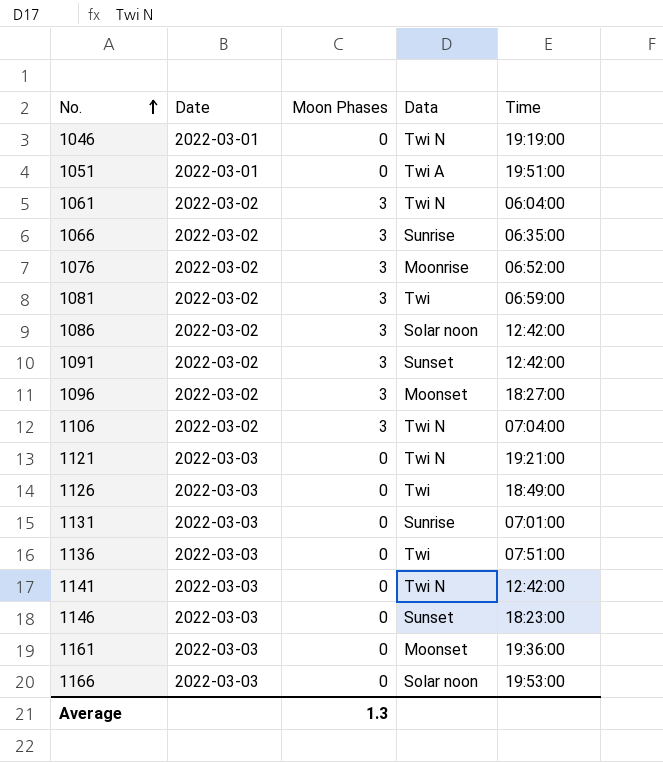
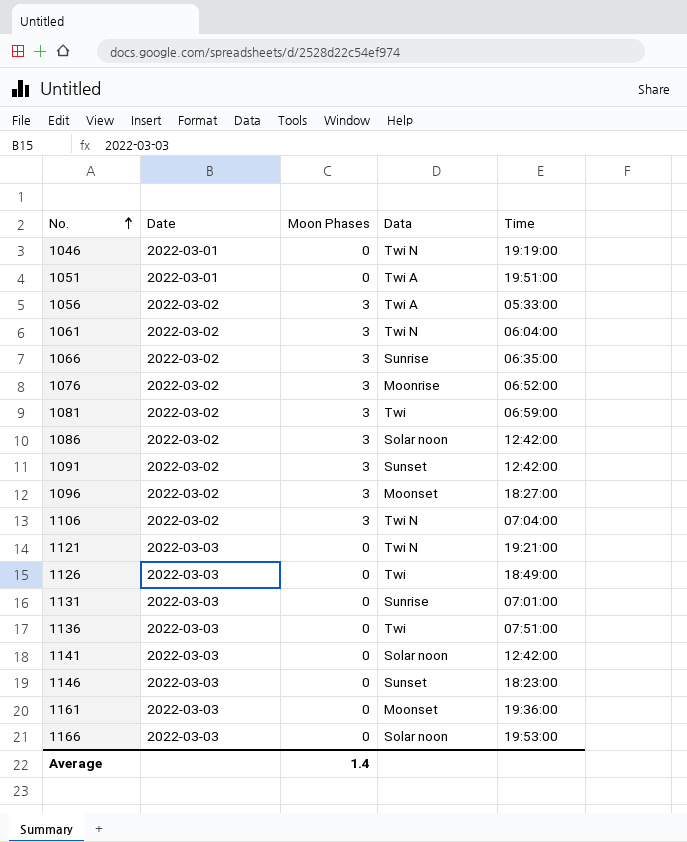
row 1056: none -> 2022-03-02 | 3 | Twi A | 05:33:00
1141 | Data: Twi N -> Solar noon
Average | Moon Phases: 1.3 -> 1.4

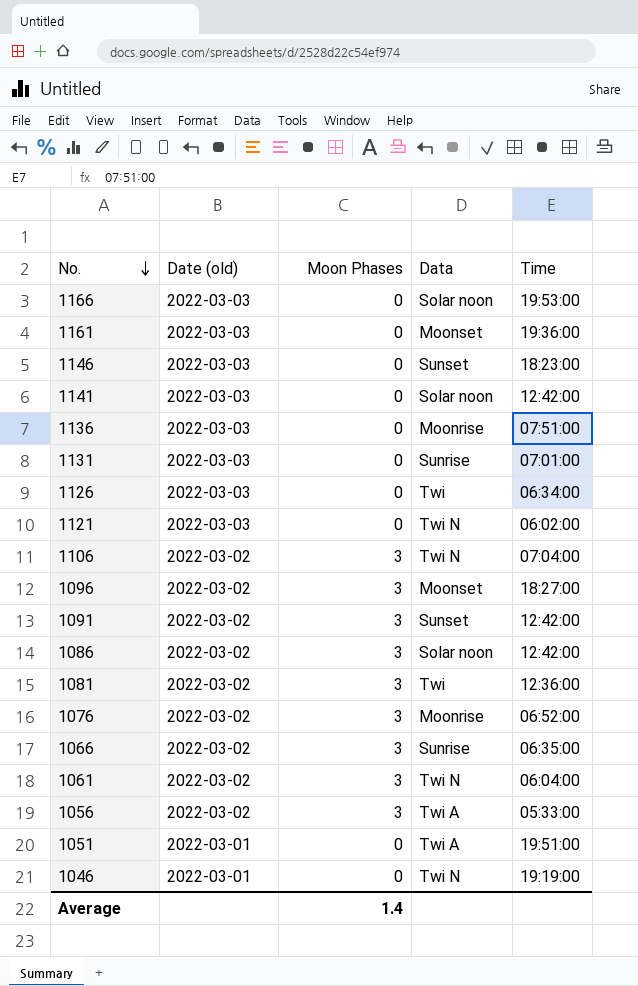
row order: No. ascending -> No. descending
column name: Date -> Date (old)
1136 | Data: Twi -> Moonrise
1126 | Time: 18:49:00 -> 06:34:00
1121 | Time: 19:21:00 -> 06:02:00
1081 | Time: 06:59:00 -> 12:36:00

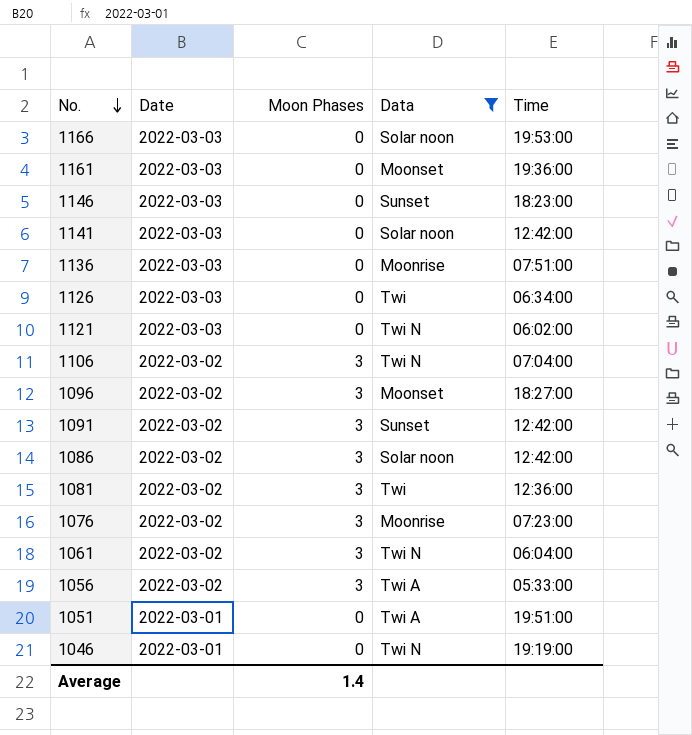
filter: none -> Data != Sunrise
column name: Date (old) -> Date
1076 | Time: 06:52:00 -> 07:23:00

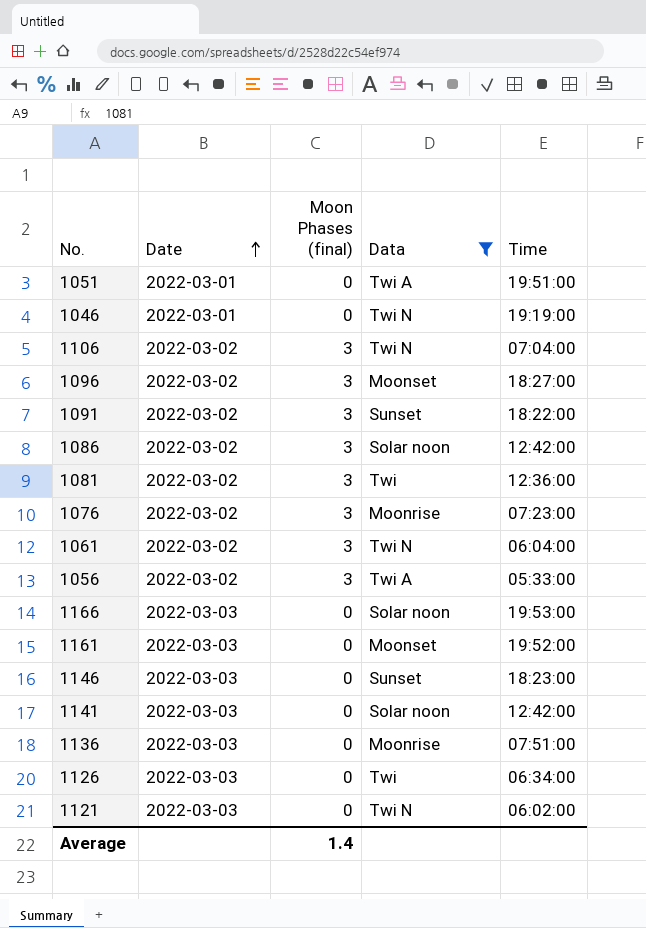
row order: No. descending -> Date ascending
column name: Moon Phases -> Moon Phases (final)
1091 | Time: 12:42:00 -> 18:22:00
1161 | Time: 19:36:00 -> 19:52:00

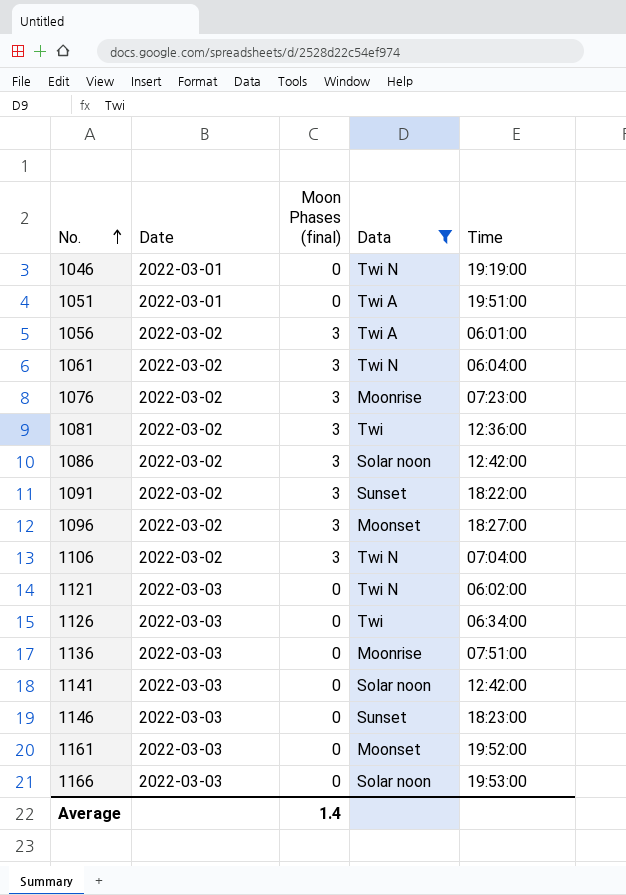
row order: Date ascending -> No. ascending
1056 | Time: 05:33:00 -> 06:01:00

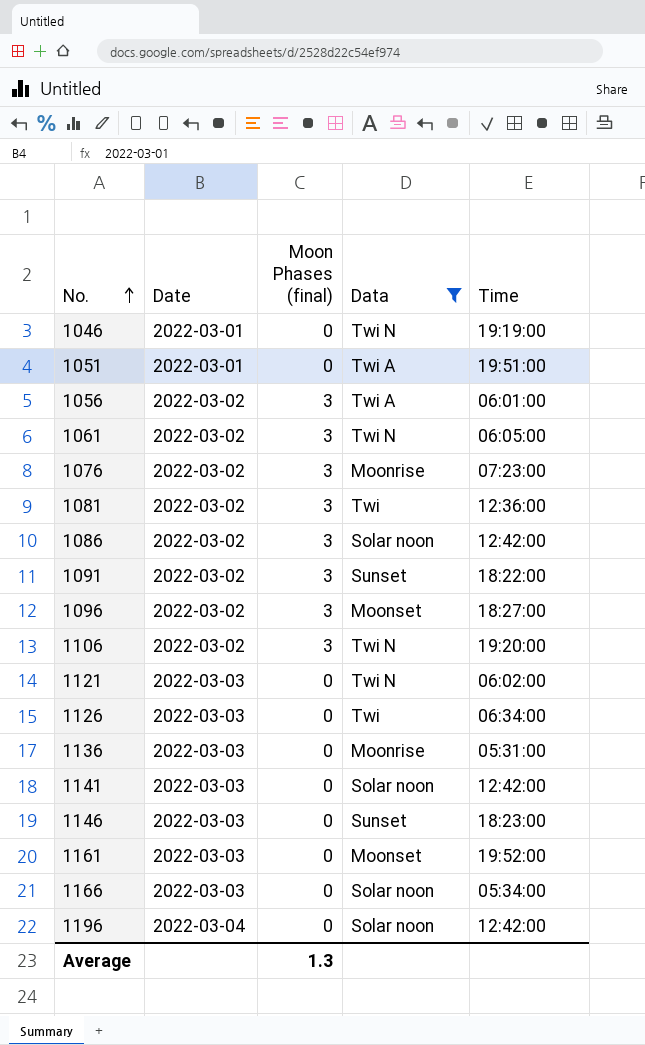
1061 | Time: 06:04:00 -> 06:05:00
1106 | Time: 07:04:00 -> 19:20:00
1136 | Time: 07:51:00 -> 05:31:00
1166 | Time: 19:53:00 -> 05:34:00
row 1196: none -> 2022-03-04 | 0 | Solar noon | 12:42:00
Average | Moon Phases (final): 1.4 -> 1.3

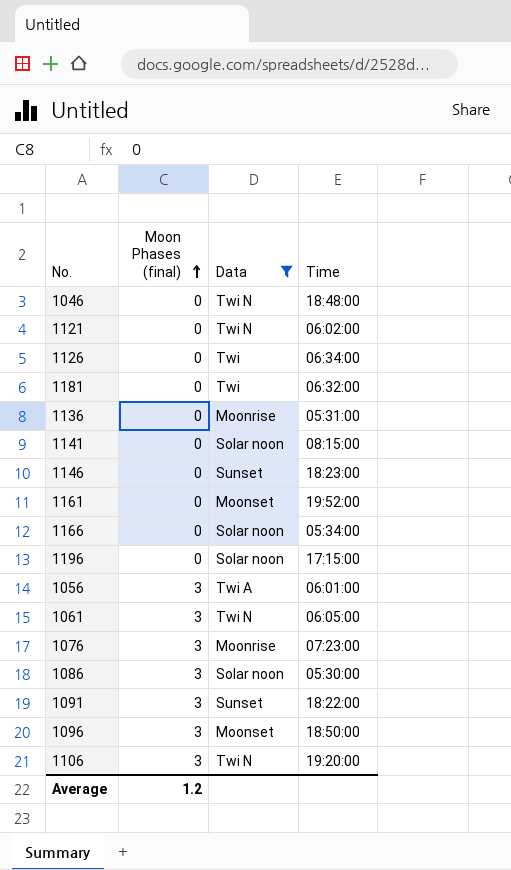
row order: No. ascending -> Moon Phases (final) ascending
column Date | position: 2 -> none
row 1051: 2022-03-01 | 0 | Twi A | 19:51:00 -> none
row 1081: 2022-03-02 | 3 | Twi | 12:36:00 -> none
1046 | Time: 19:19:00 -> 18:48:00
row 1181: none -> 0 | Twi | 06:32:00
1141 | Time: 12:42:00 -> 08:15:00
1196 | Time: 12:42:00 -> 17:15:00
1086 | Time: 12:42:00 -> 05:30:00
1096 | Time: 18:27:00 -> 18:50:00
Average | Moon Phases (final): 1.3 -> 1.2

